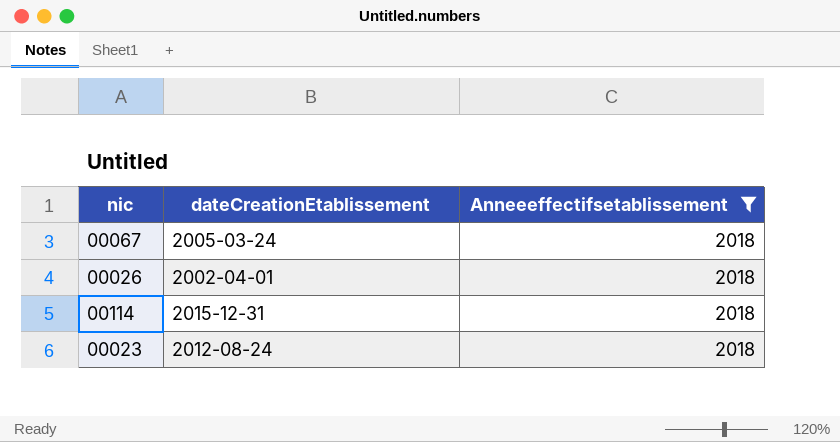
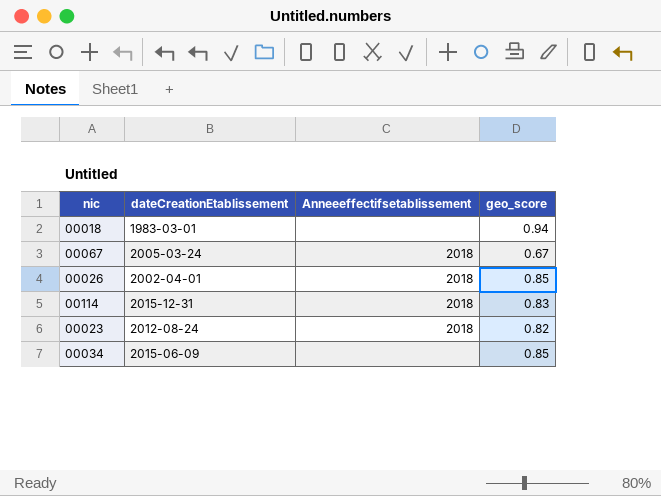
filter: Anneeeffectifsetablissement = 2018 -> none
column geo_score | position: none -> 4

